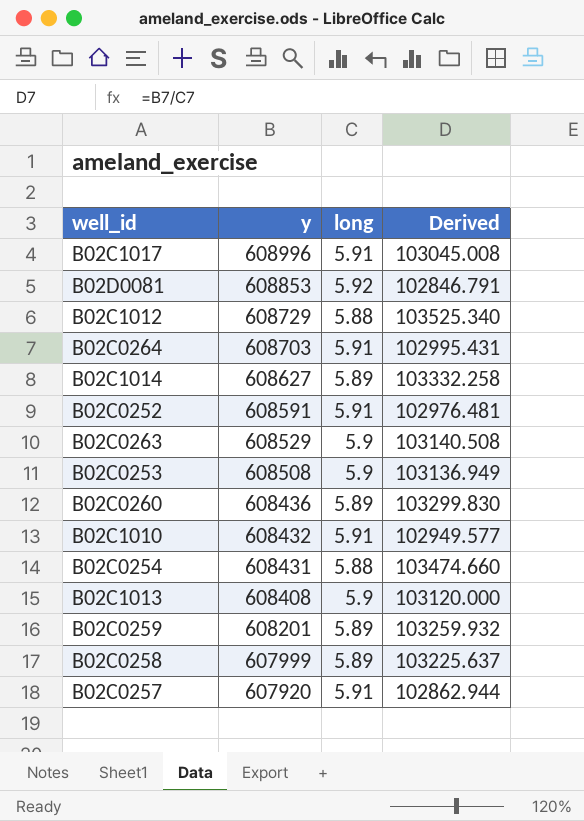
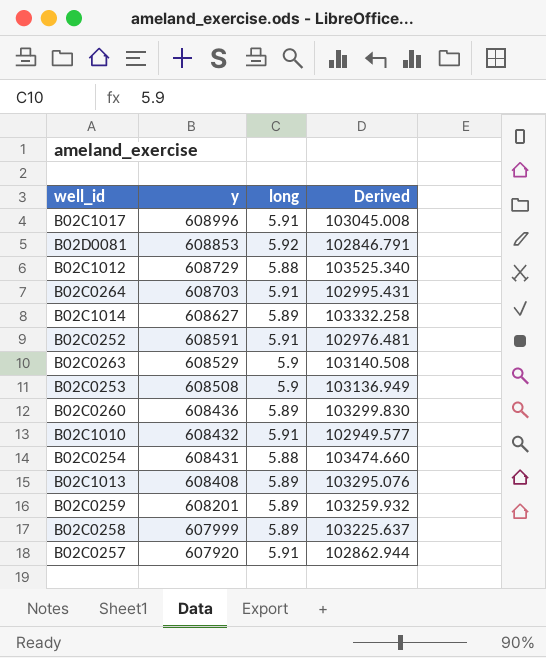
B02C1013 | long: 5.9 -> 5.89
B02C1013 | Derived: 103120.000 -> 103295.076

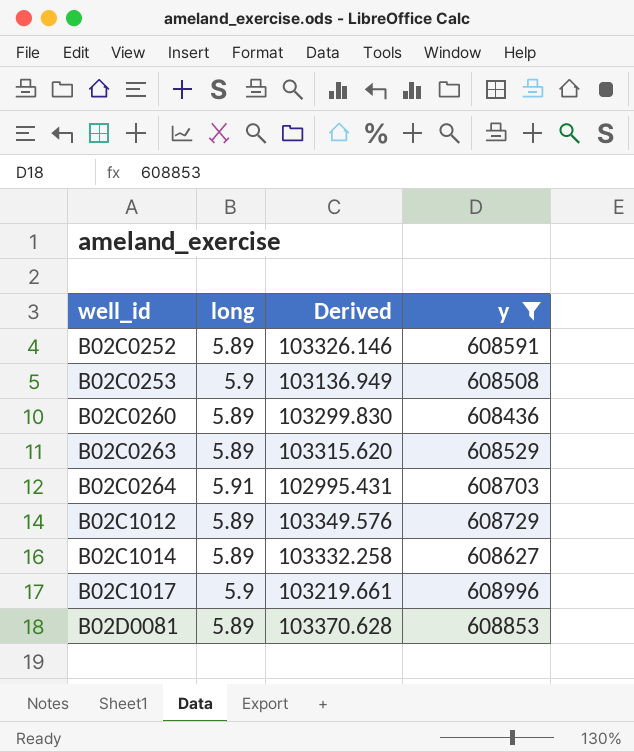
filter: none -> y >= 608436
row order: y descending -> well_id ascending
column y | position: 2 -> 4
B02C0252 | long: 5.91 -> 5.89
B02C0252 | Derived: 102976.481 -> 103326.146
B02C0263 | long: 5.9 -> 5.89
B02C0263 | Derived: 103140.508 -> 103315.620
B02C1012 | long: 5.88 -> 5.89
B02C1012 | Derived: 103525.340 -> 103349.576
B02C1017 | long: 5.91 -> 5.9
B02C1017 | Derived: 103045.008 -> 103219.661
B02D0081 | long: 5.92 -> 5.89
B02D0081 | Derived: 102846.791 -> 103370.628

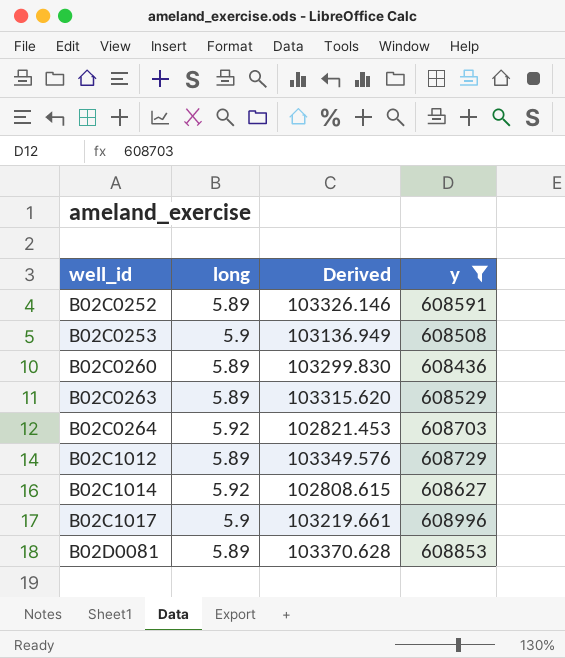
B02C0264 | long: 5.91 -> 5.92
B02C0264 | Derived: 102995.431 -> 102821.453
B02C1014 | long: 5.89 -> 5.92
B02C1014 | Derived: 103332.258 -> 102808.615

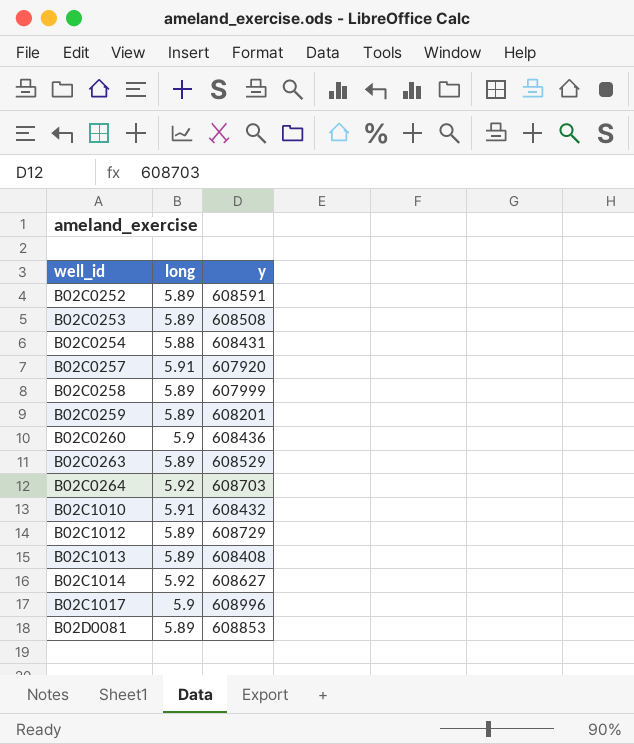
filter: y >= 608436 -> none
column Derived | formula: [y] / [long] -> none
B02C0253 | long: 5.9 -> 5.89
B02C0260 | long: 5.89 -> 5.9

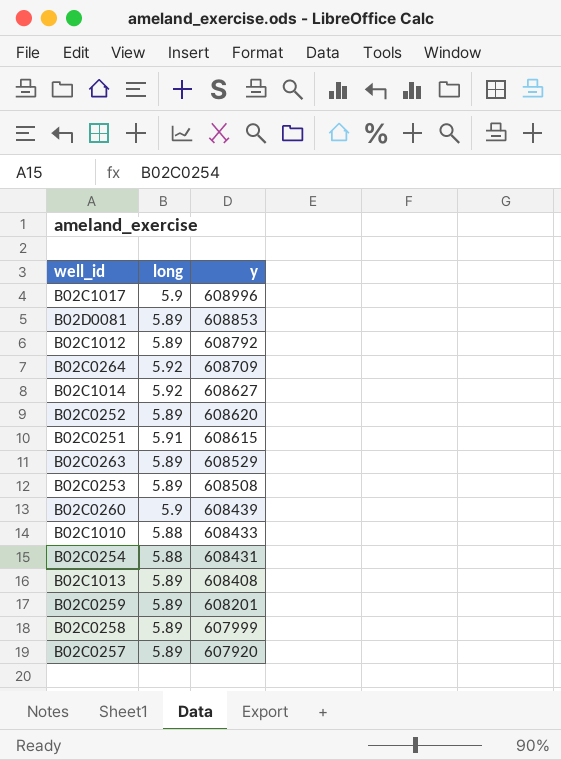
row order: well_id ascending -> y descending
B02C1012 | y: 608729 -> 608792
B02C0264 | y: 608703 -> 608709
B02C0252 | y: 608591 -> 608620
row B02C0251: none -> 5.91 | 608615
B02C0260 | y: 608436 -> 608439
B02C1010 | long: 5.91 -> 5.88
B02C1010 | y: 608432 -> 608433
B02C0257 | long: 5.91 -> 5.89

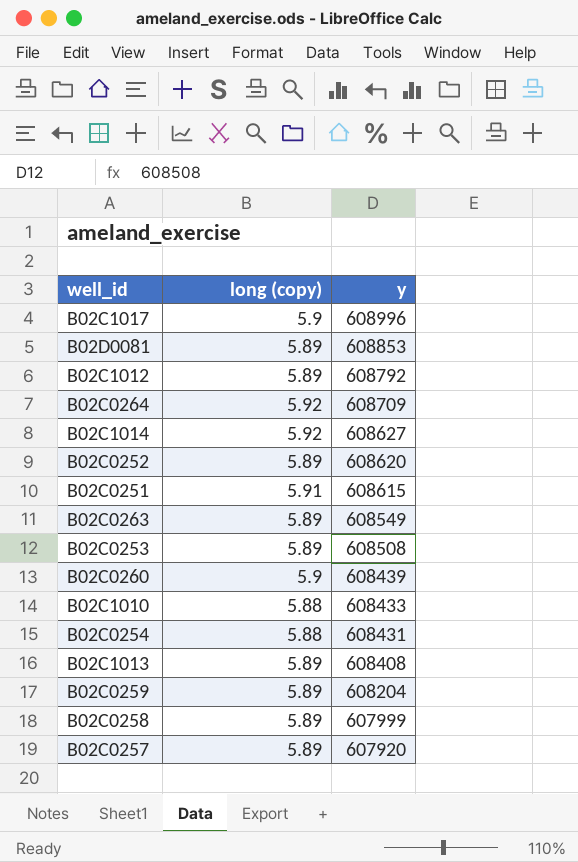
column name: long -> long (copy)
B02C0263 | y: 608529 -> 608549
B02C0259 | y: 608201 -> 608204

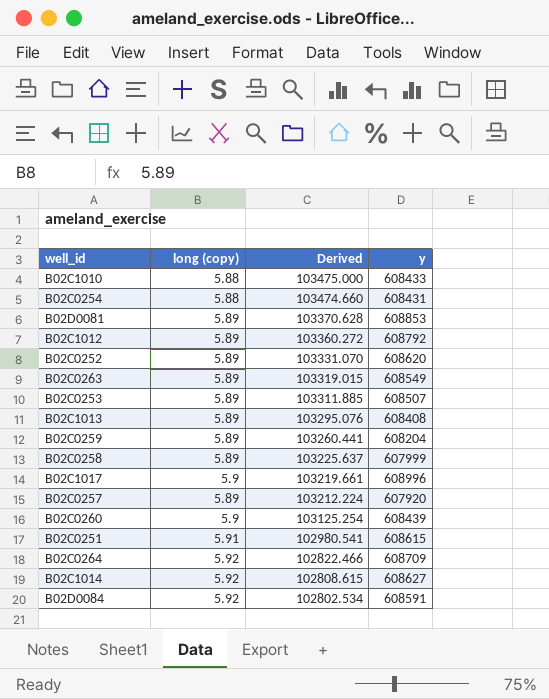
row order: y descending -> Derived descending
column Derived | formula: none -> [y] / [long (copy)]
B02C0253 | y: 608508 -> 608507
row B02D0084: none -> 5.92 | 102802.534 | 608591

